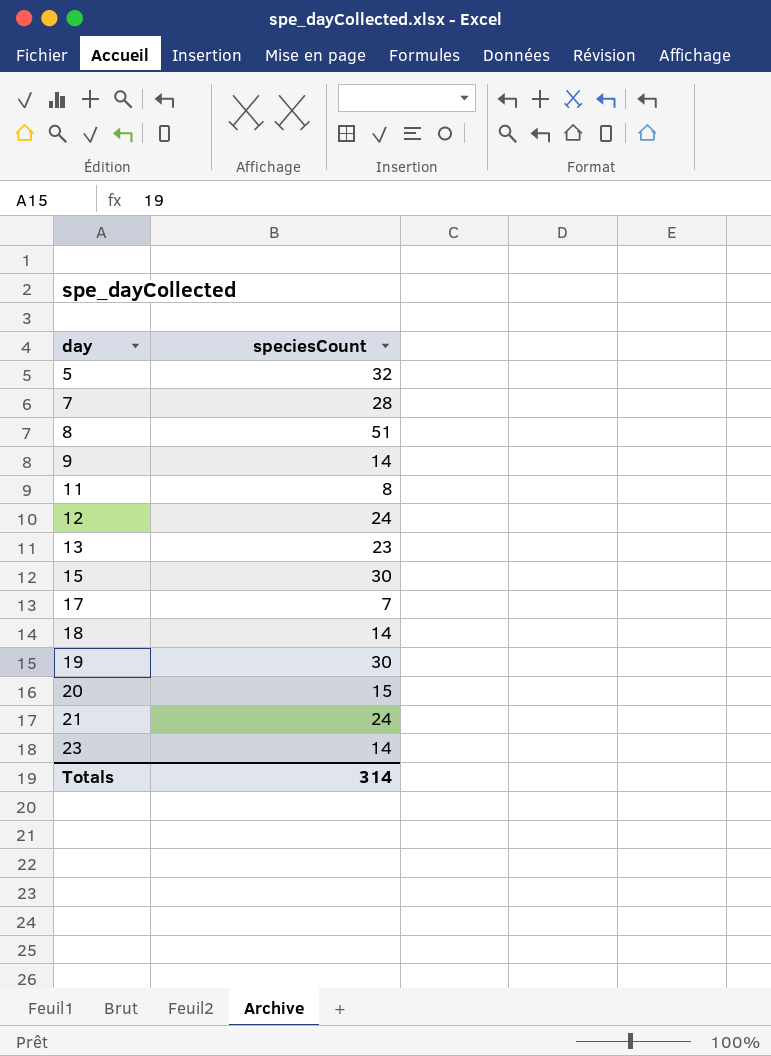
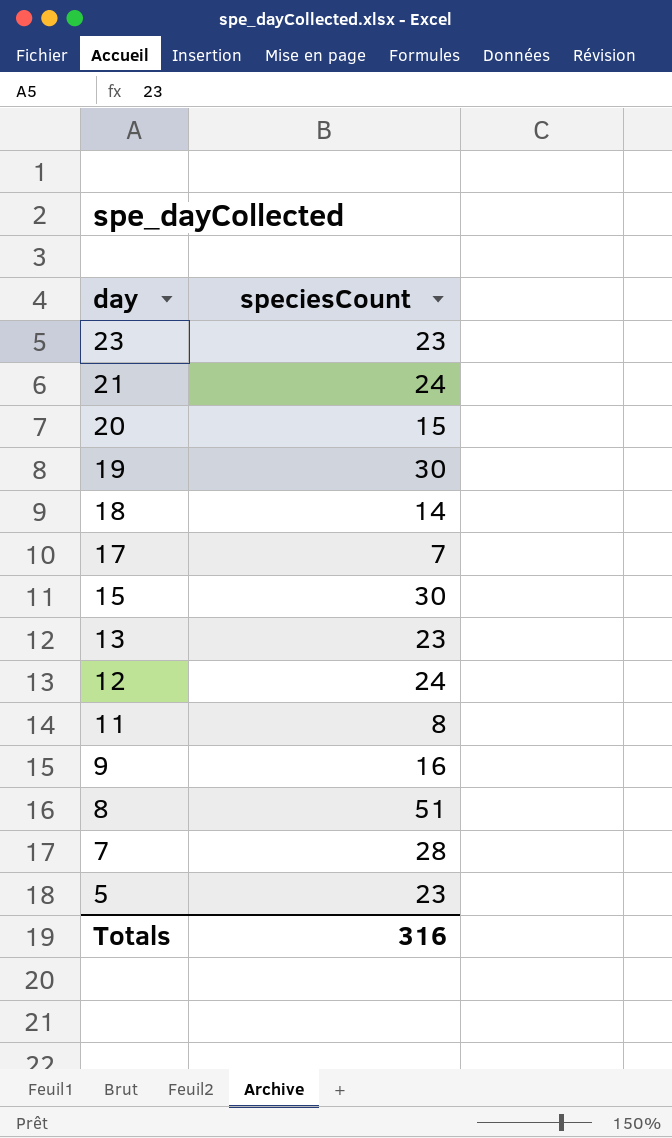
row order: day ascending -> day descending
23 | speciesCount: 14 -> 23
9 | speciesCount: 14 -> 16
5 | speciesCount: 32 -> 23
Totals | speciesCount: 314 -> 316

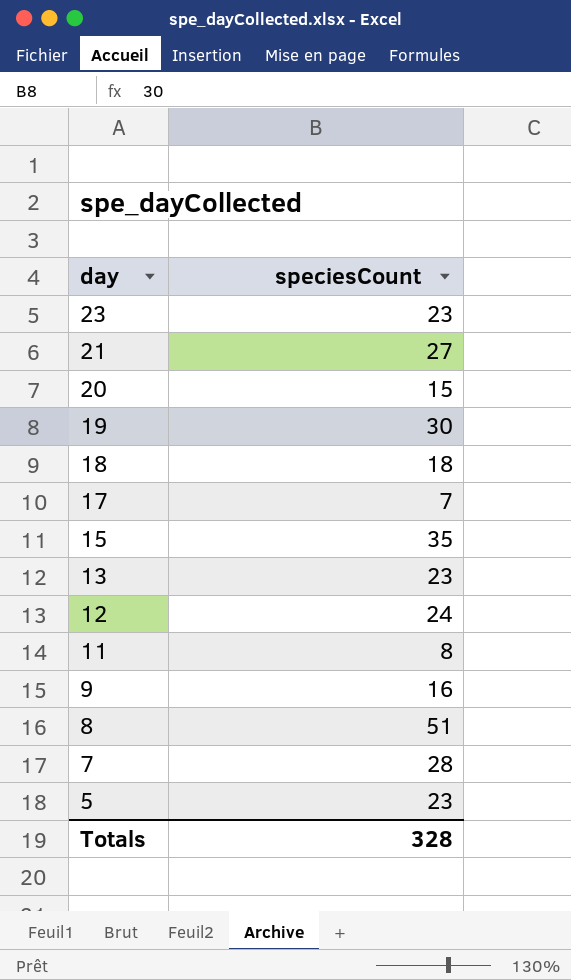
21 | speciesCount: 24 -> 27
18 | speciesCount: 14 -> 18
15 | speciesCount: 30 -> 35
Totals | speciesCount: 316 -> 328

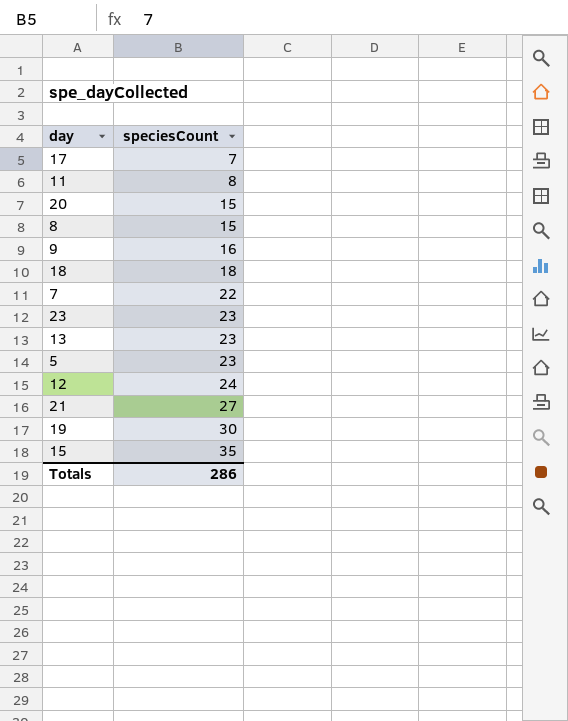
row order: day descending -> speciesCount ascending
8 | speciesCount: 51 -> 15
7 | speciesCount: 28 -> 22
Totals | speciesCount: 328 -> 286

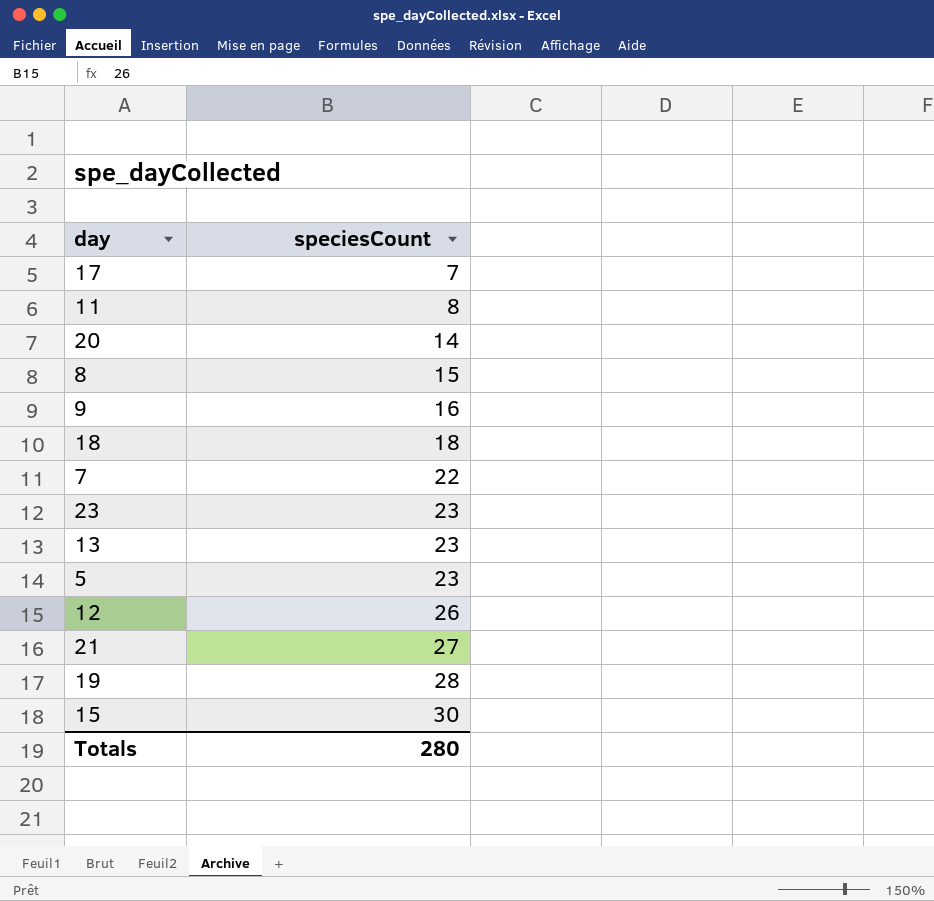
20 | speciesCount: 15 -> 14
12 | speciesCount: 24 -> 26
19 | speciesCount: 30 -> 28
15 | speciesCount: 35 -> 30
Totals | speciesCount: 286 -> 280

